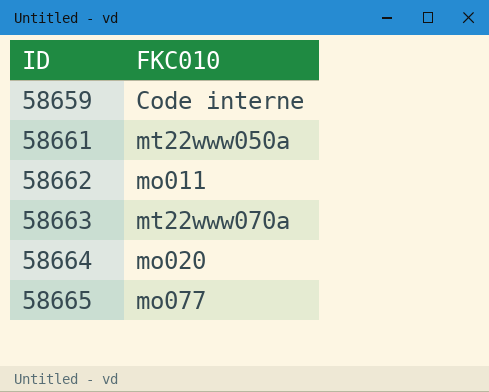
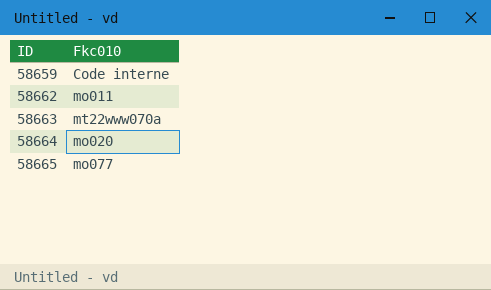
column name: FKC010 -> Fkc010
row 58661: mt22www050a -> none

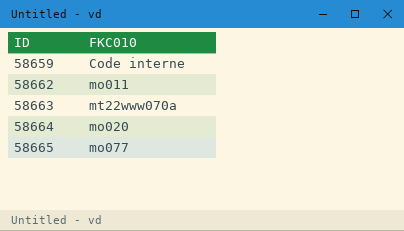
column name: Fkc010 -> FKC010

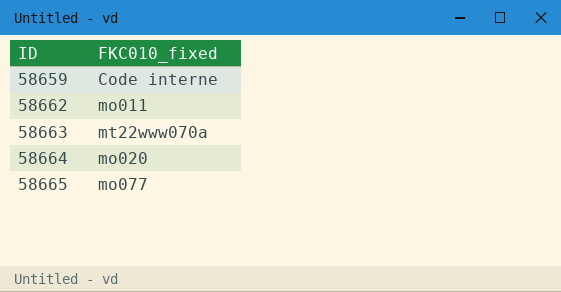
column name: FKC010 -> FKC010_fixed

